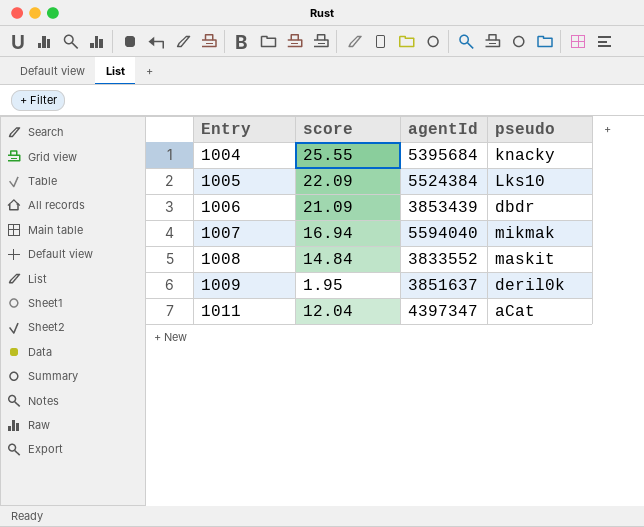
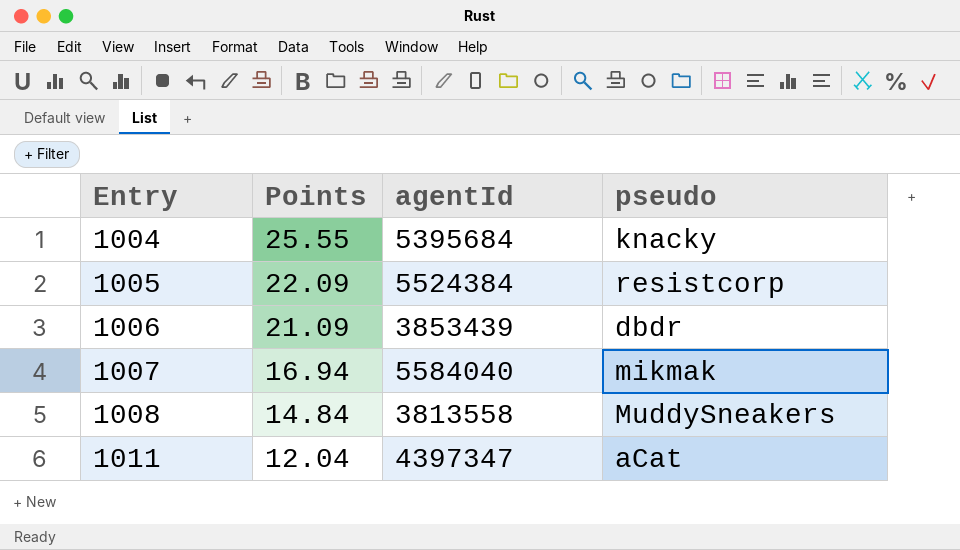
column name: score -> Points
row 1009: 1.95 | 3851637 | deril0k -> none
1005 | pseudo: Lks10 -> resistcorp
1007 | agentId: 5594040 -> 5584040
1008 | agentId: 3833552 -> 3813558
1008 | pseudo: maskit -> MuddySneakers

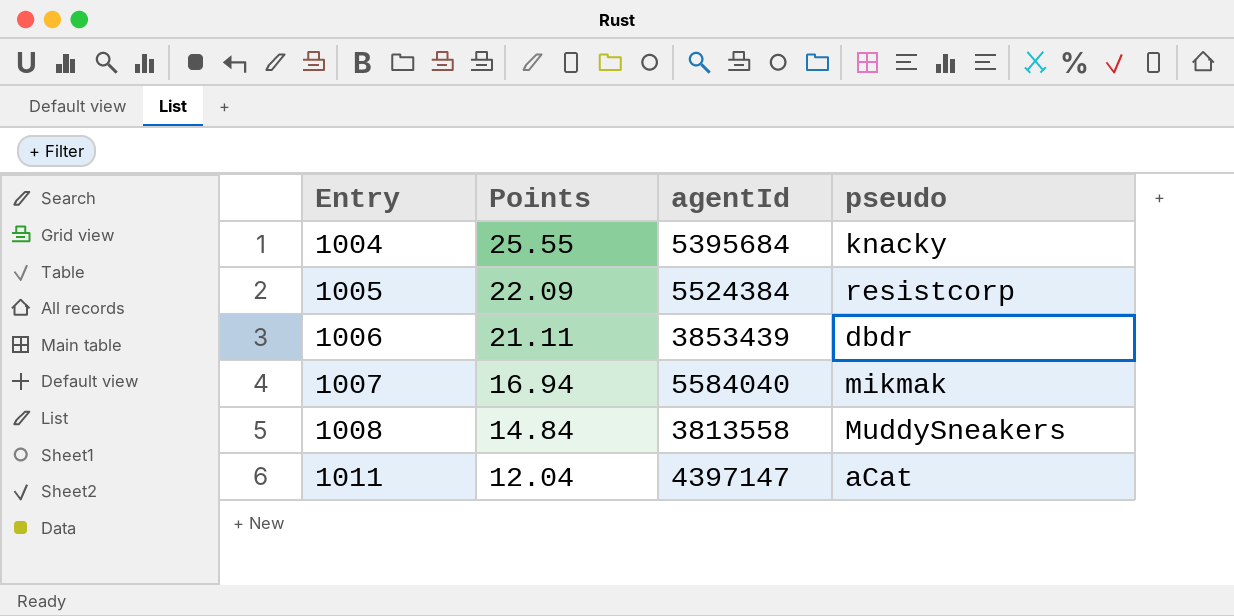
1006 | Points: 21.09 -> 21.11
1011 | agentId: 4397347 -> 4397147

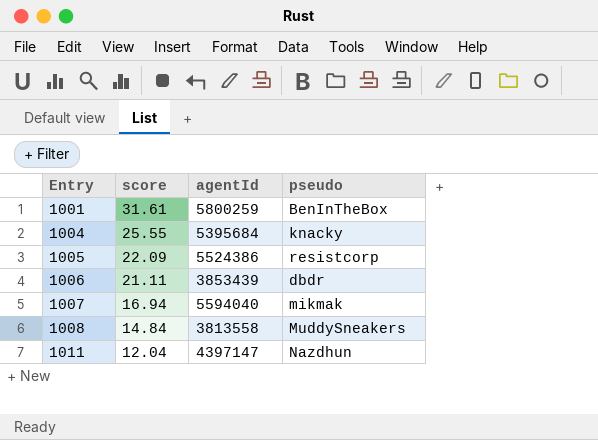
column name: Points -> score
row 1001: none -> 31.61 | 5800259 | BenInTheBox
1005 | agentId: 5524384 -> 5524386
1007 | agentId: 5584040 -> 5594040
1011 | pseudo: aCat -> Nazdhun

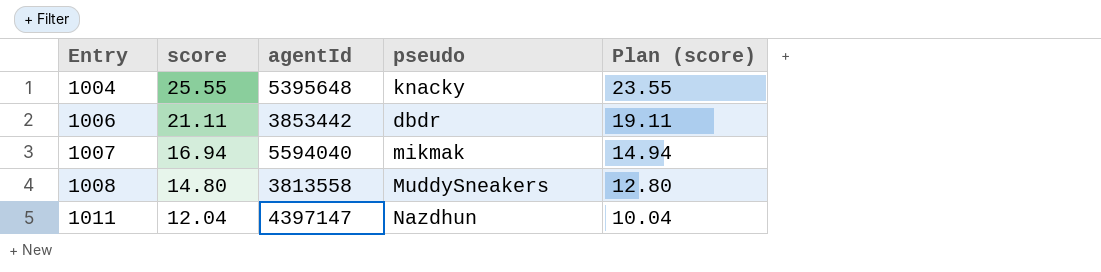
column Plan (score) | formula: none -> [score] - 2
row 1001: 31.61 | 5800259 | BenInTheBox -> none
row 1005: 22.09 | 5524386 | resistcorp -> none
1004 | agentId: 5395684 -> 5395648
1006 | agentId: 3853439 -> 3853442
1008 | score: 14.84 -> 14.80

